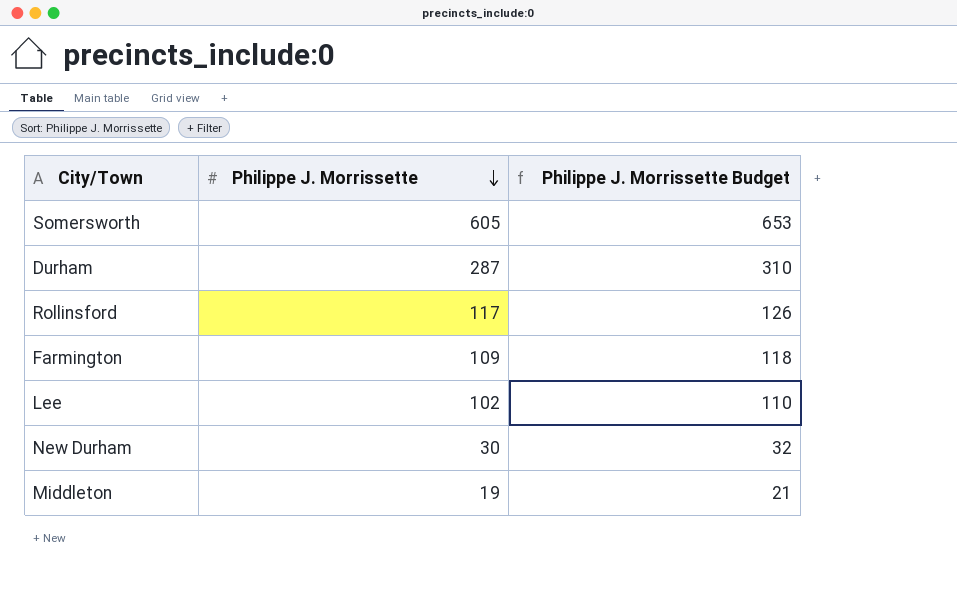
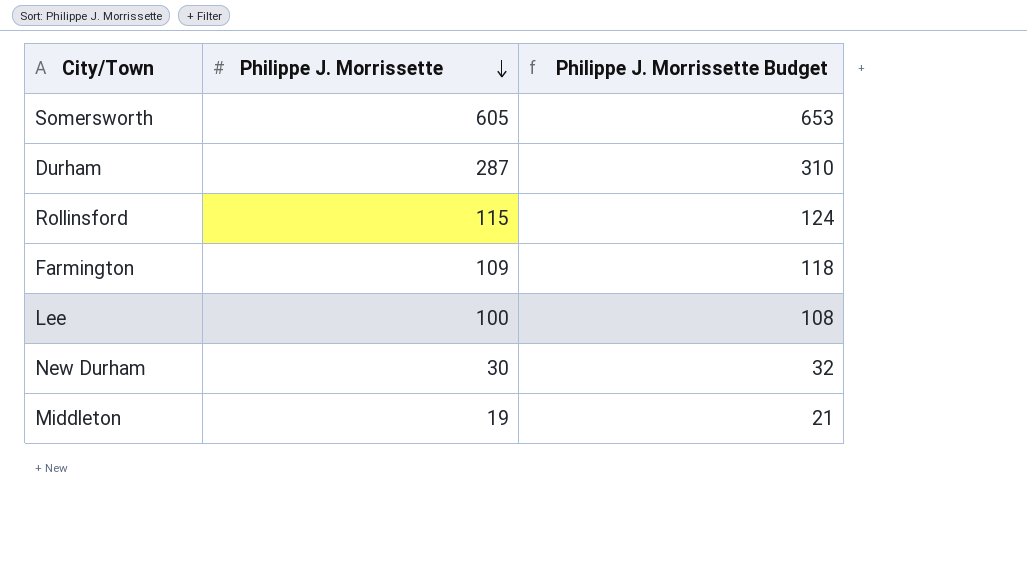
Rollinsford | Philippe J. Morrissette: 117 -> 115
Rollinsford | Philippe J. Morrissette Budget: 126 -> 124
Lee | Philippe J. Morrissette: 102 -> 100
Lee | Philippe J. Morrissette Budget: 110 -> 108

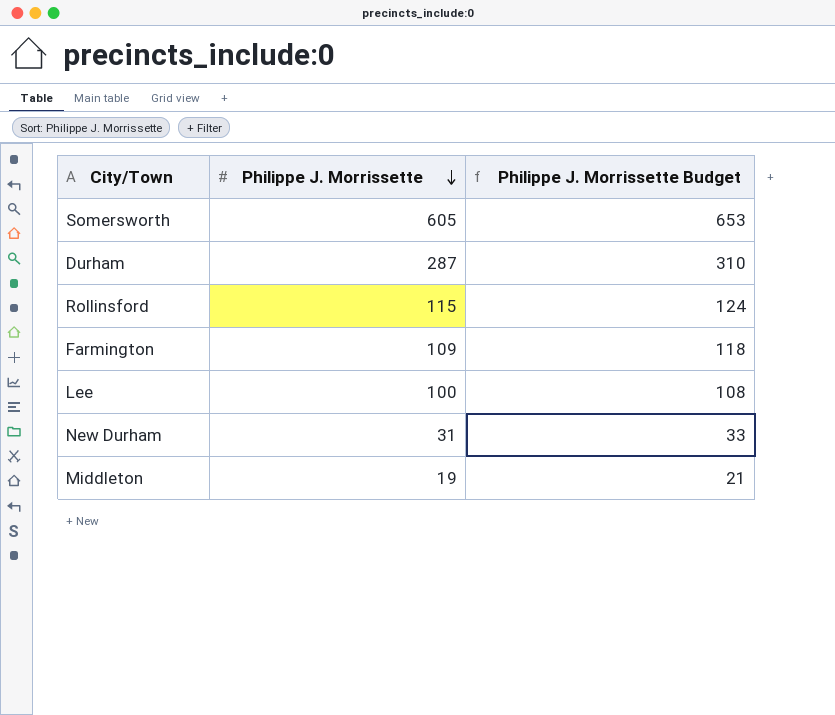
New Durham | Philippe J. Morrissette: 30 -> 31
New Durham | Philippe J. Morrissette Budget: 32 -> 33

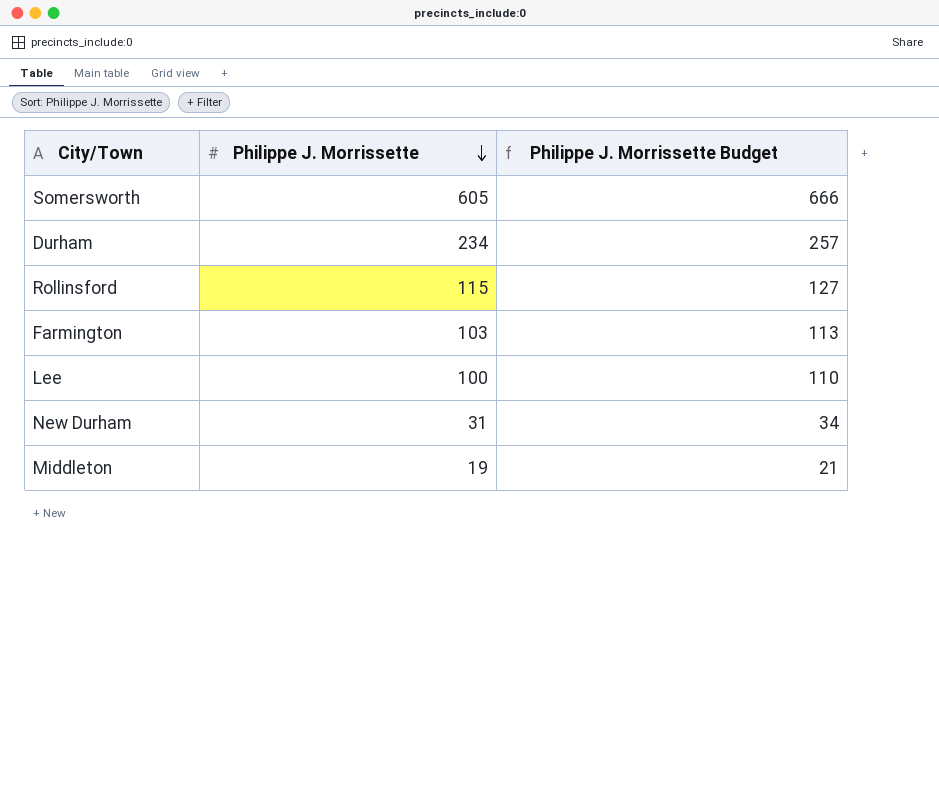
column Philippe J. Morrissette Budget | formula: [Philippe J. Morrissette] * 1.08 -> [Philippe J. Morrissette] * 1.1
Durham | Philippe J. Morrissette: 287 -> 234
Farmington | Philippe J. Morrissette: 109 -> 103

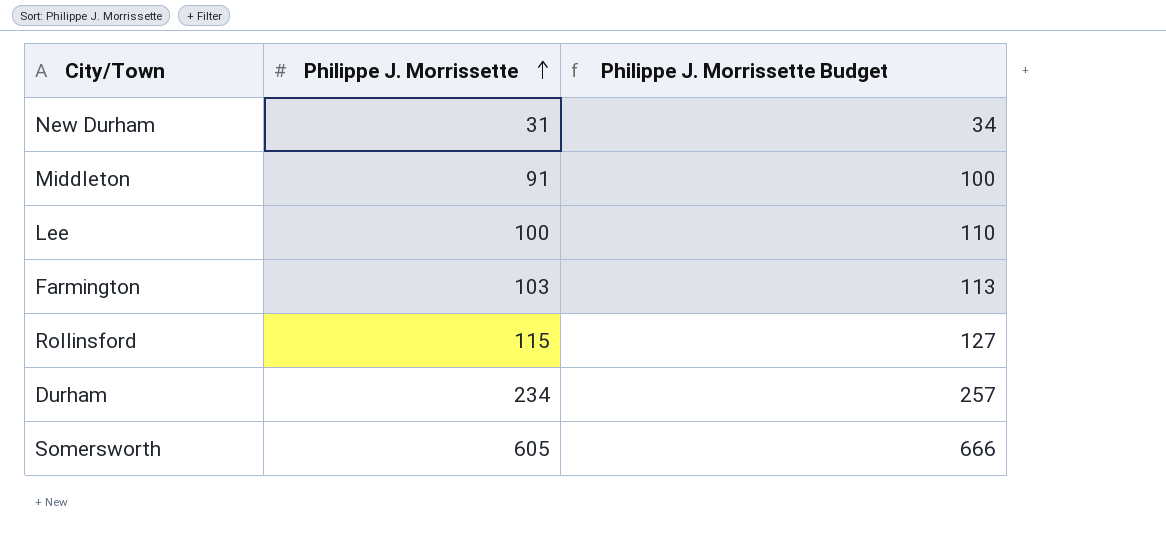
row order: Philippe J. Morrissette descending -> Philippe J. Morrissette ascending
Middleton | Philippe J. Morrissette: 19 -> 91
Middleton | Philippe J. Morrissette Budget: 21 -> 100

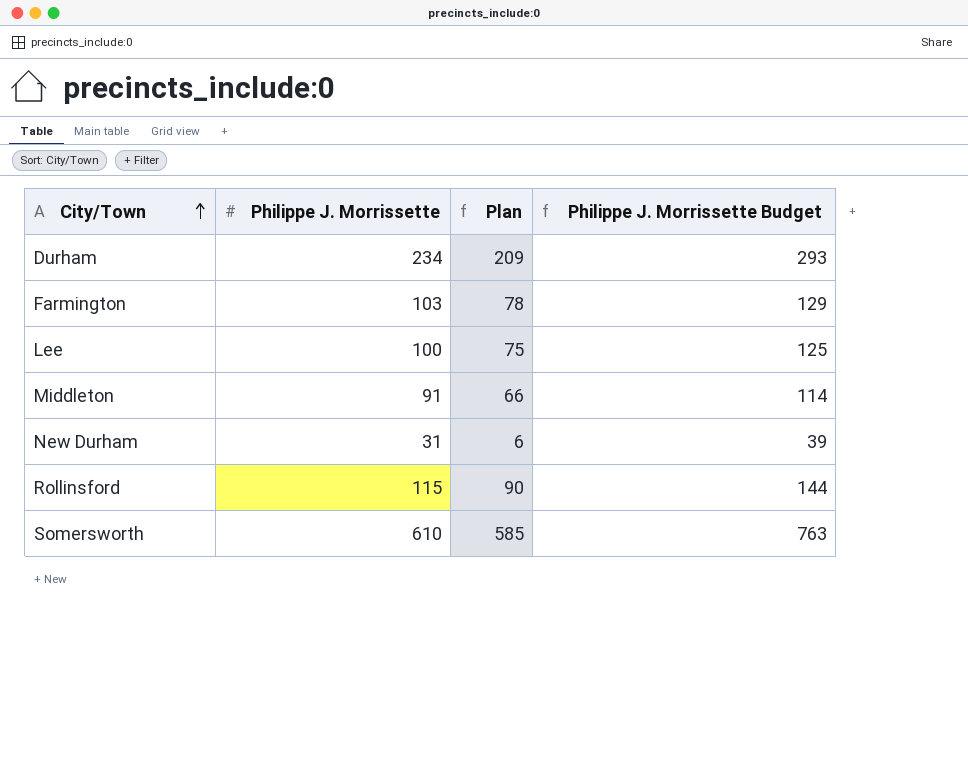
row order: Philippe J. Morrissette ascending -> City/Town ascending
column Plan | formula: none -> [Philippe J. Morrissette] - 25
column Philippe J. Morrissette Budget | formula: [Philippe J. Morrissette] * 1.1 -> [Philippe J. Morrissette] * 1.25
Somersworth | Philippe J. Morrissette: 605 -> 610

